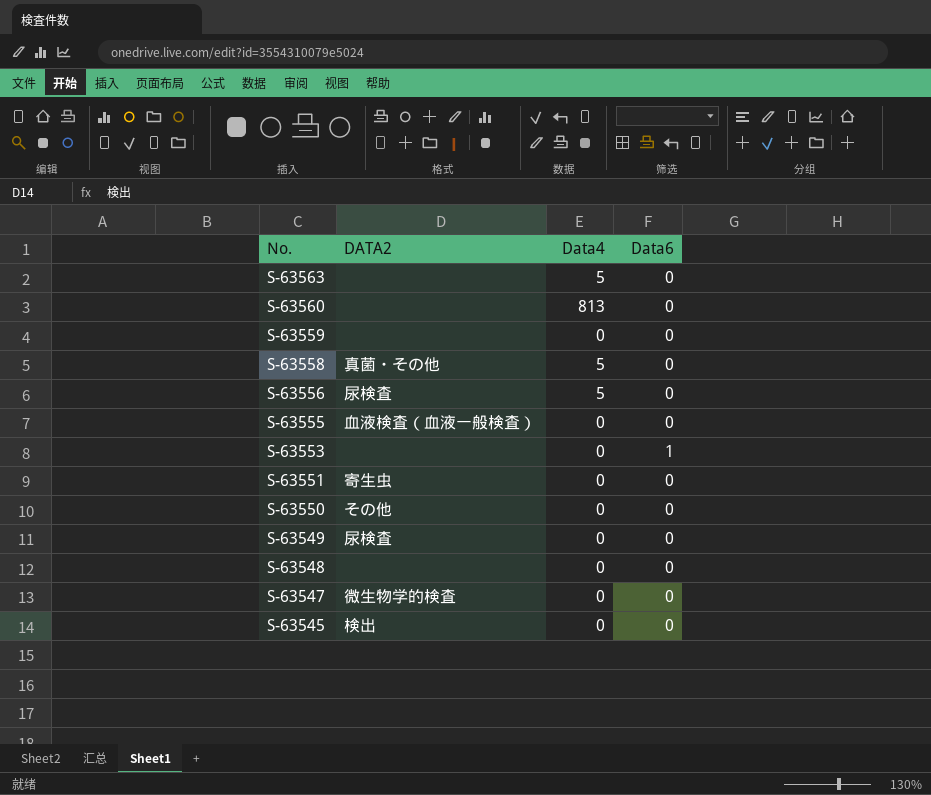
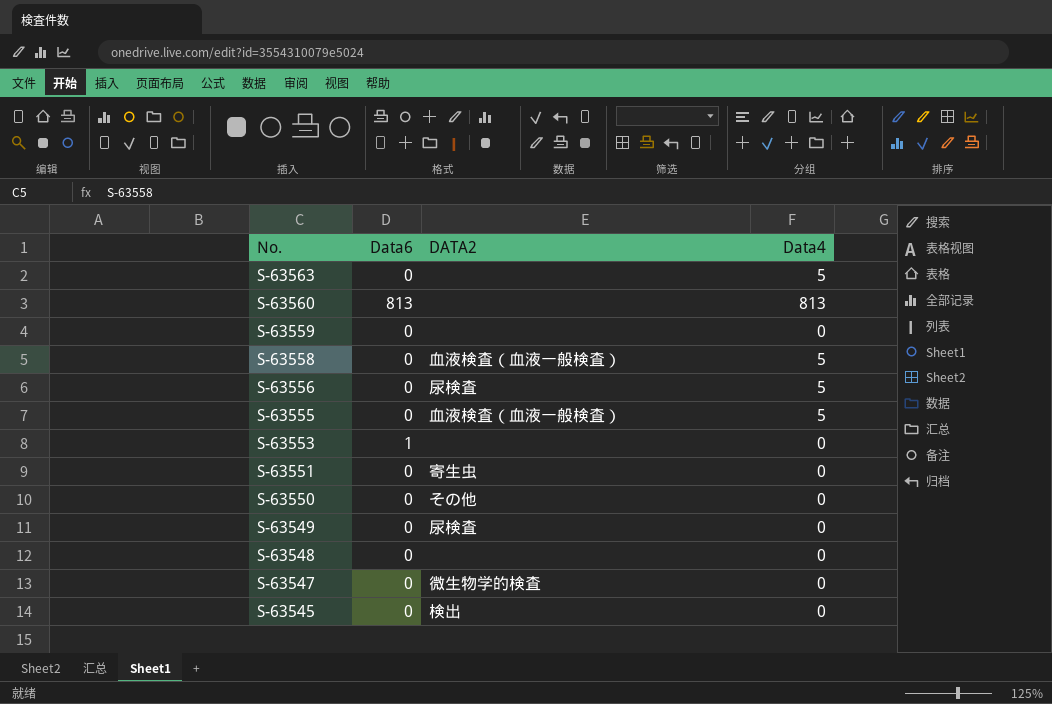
column Data6 | position: 4 -> 2
S-63560 | Data6: 0 -> 813
S-63558 | DATA2: 真菌・その他 -> 血液検査（血液一般検査）
S-63555 | Data4: 0 -> 5

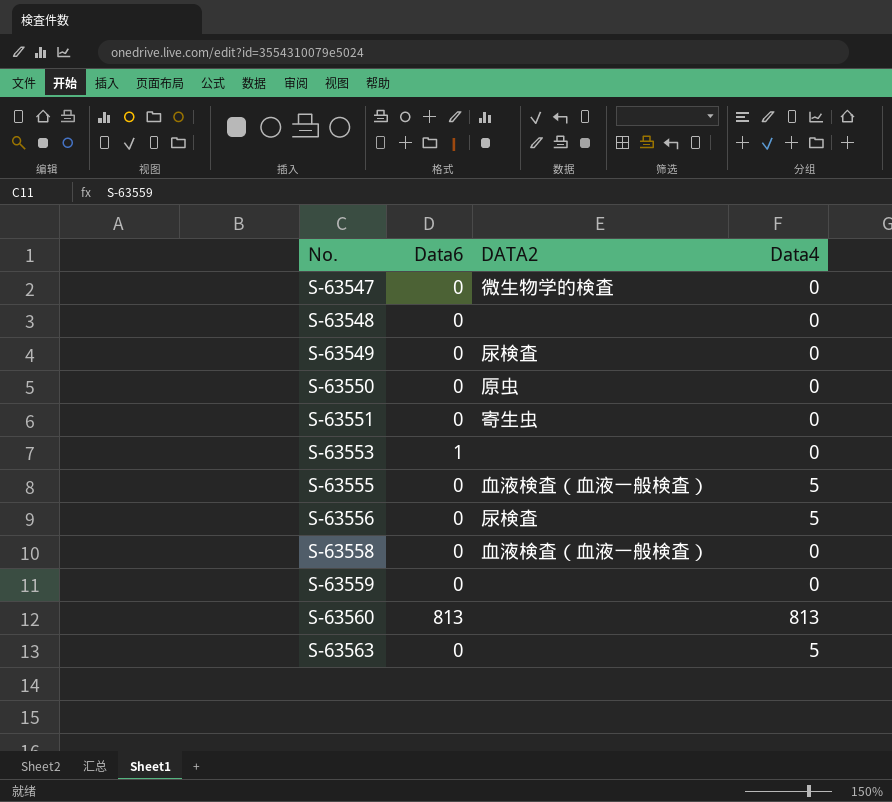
row order: No. descending -> No. ascending
row S-63545: 0 | 検出 | 0 -> none
S-63550 | DATA2: その他 -> 原虫
S-63558 | Data4: 5 -> 0

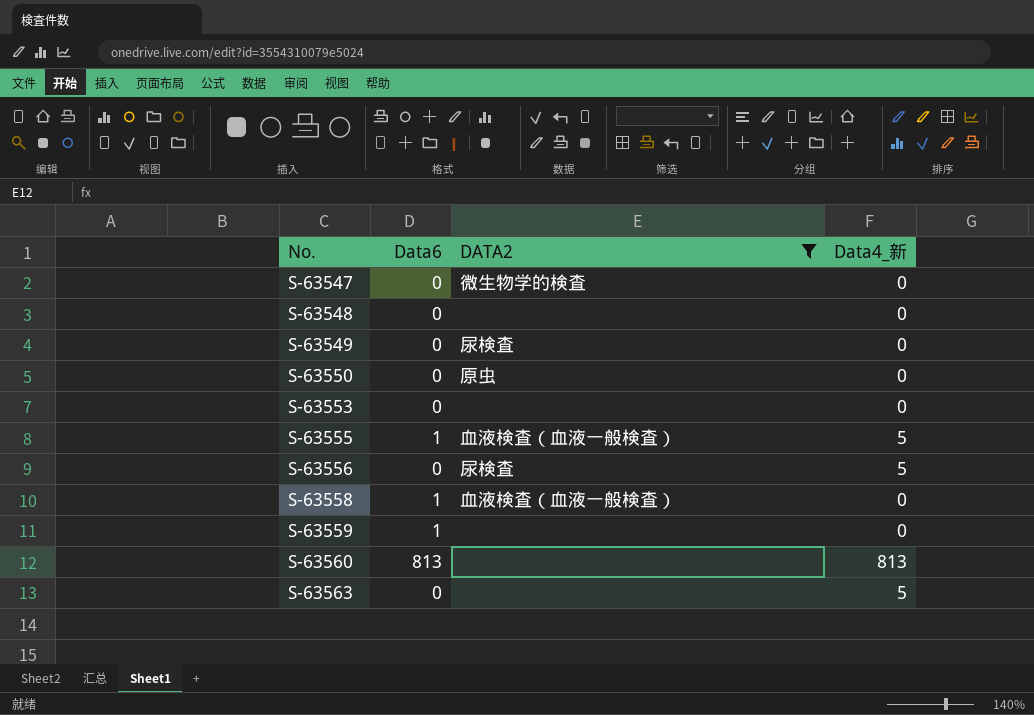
filter: none -> DATA2 != 寄生虫
column name: Data4 -> Data4_新
S-63553 | Data6: 1 -> 0
S-63555 | Data6: 0 -> 1
S-63558 | Data6: 0 -> 1
S-63559 | Data6: 0 -> 1

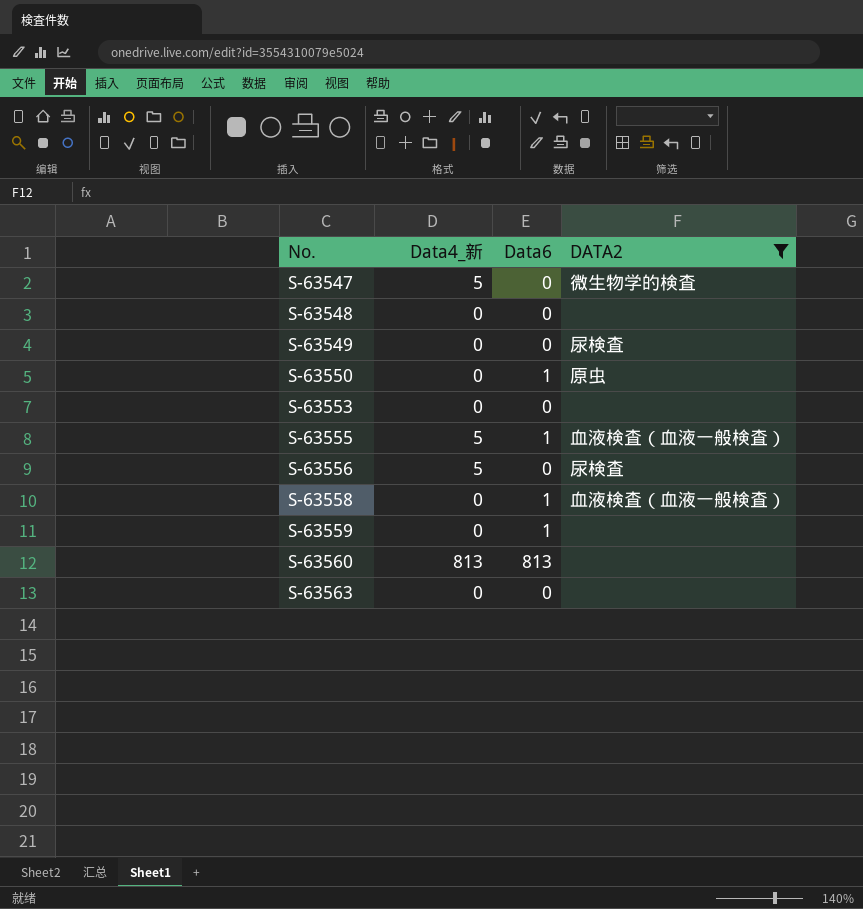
column Data4_新 | position: 4 -> 2
S-63547 | Data4_新: 0 -> 5
S-63550 | Data6: 0 -> 1
S-63563 | Data4_新: 5 -> 0

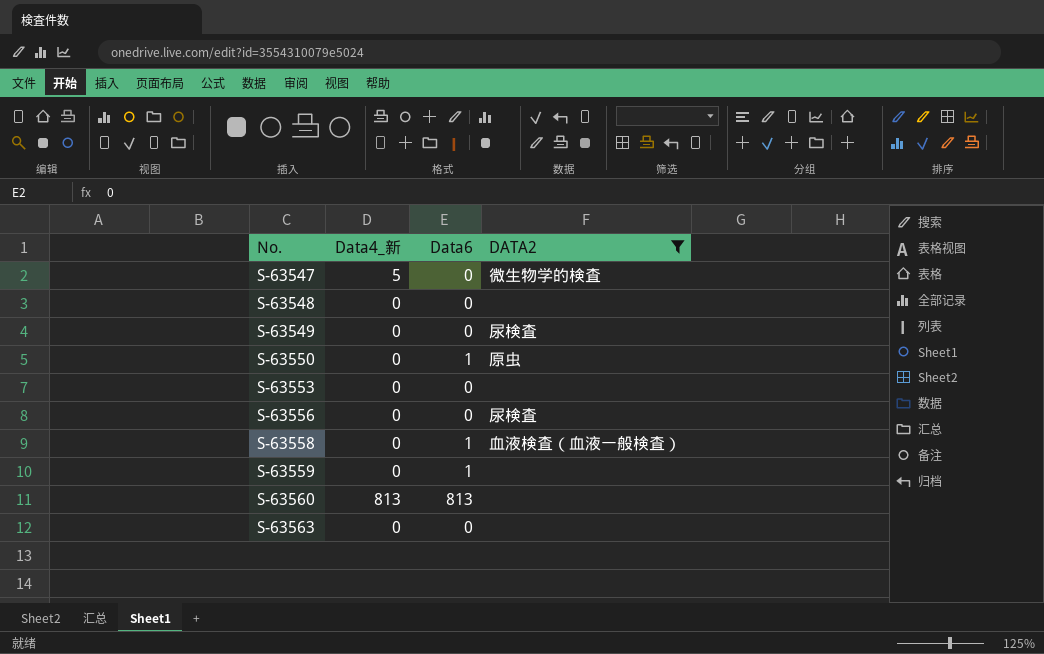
row S-63555: 5 | 1 | 血液検査（血液一般検査） -> none
S-63556 | Data4_新: 5 -> 0

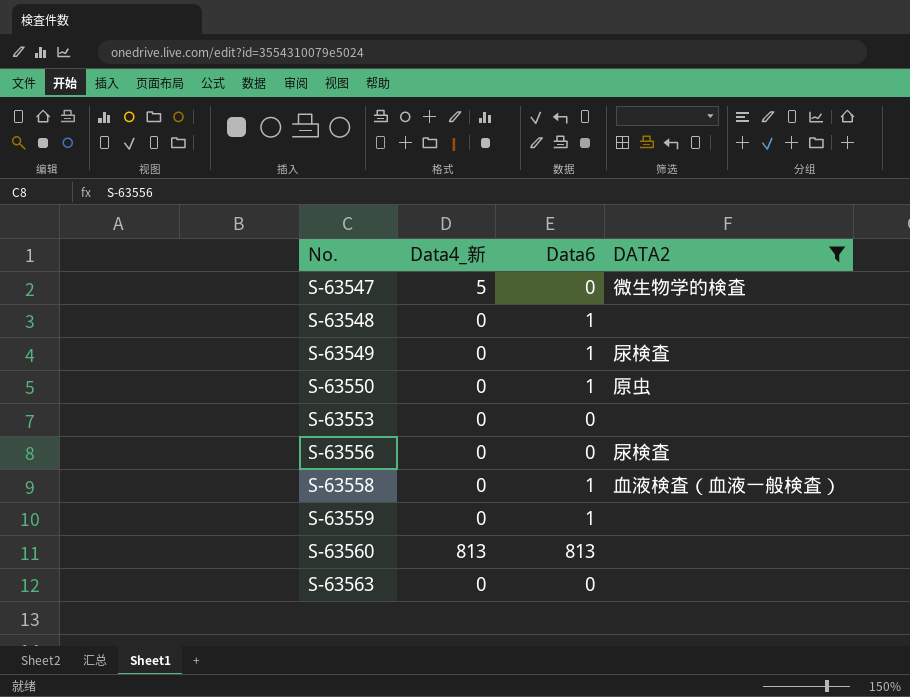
S-63548 | Data6: 0 -> 1
S-63549 | Data6: 0 -> 1

